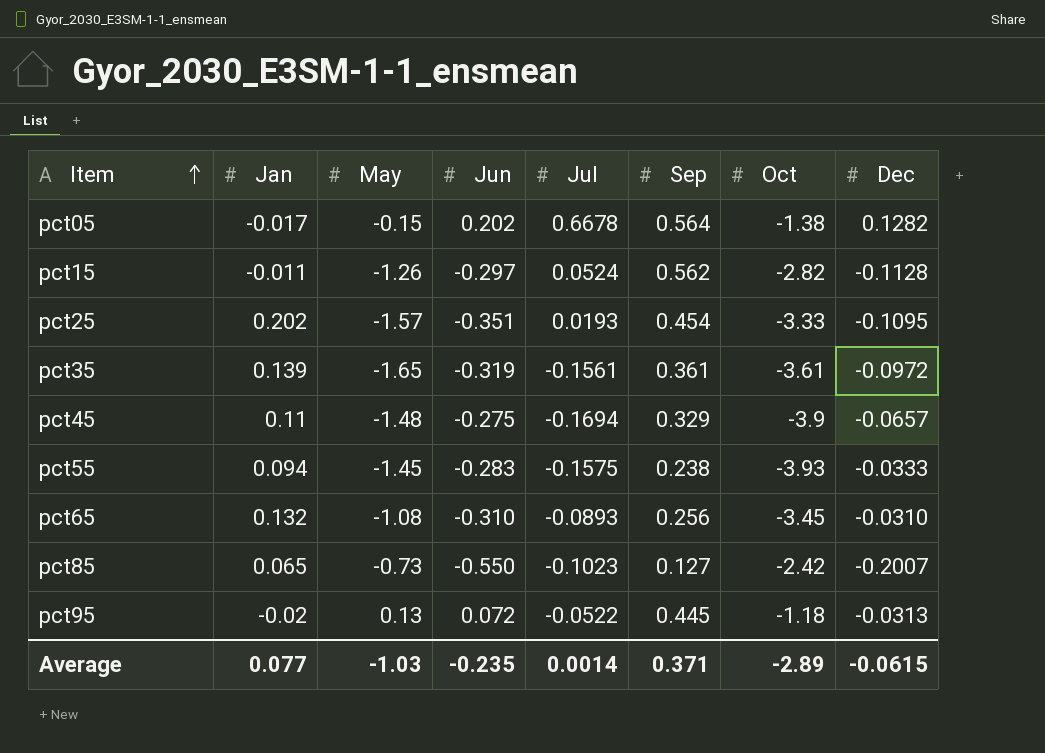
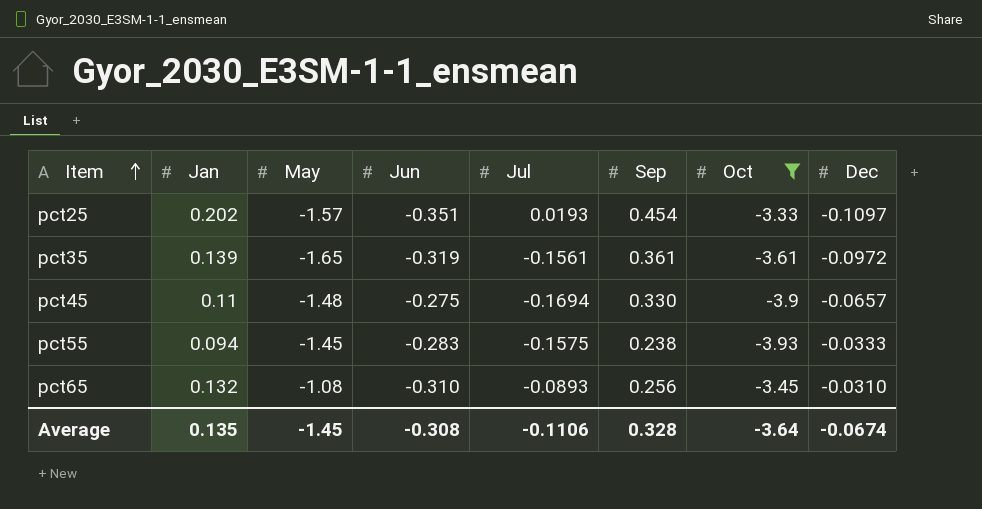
filter: none -> Oct <= -3.33
pct25 | Dec: -0.1095 -> -0.1097
pct45 | Sep: 0.329 -> 0.330
Average | Jan: 0.077 -> 0.135
Average | May: -1.03 -> -1.45
Average | Jun: -0.235 -> -0.308
Average | Jul: 0.0014 -> -0.1106
Average | Sep: 0.371 -> 0.328
Average | Oct: -2.89 -> -3.64
Average | Dec: -0.0615 -> -0.0674

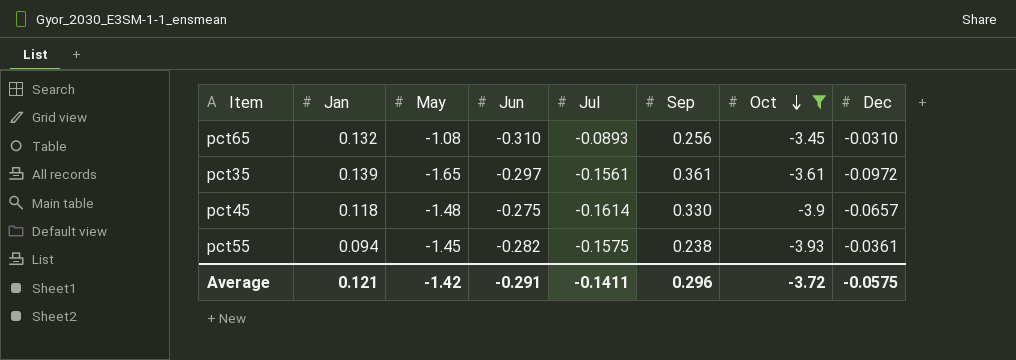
row order: Item ascending -> Oct descending
row pct25: 0.202 | -1.57 | -0.351 | 0.0193 | 0.454 | -3.33 | -0.1097 -> none
pct35 | Jun: -0.319 -> -0.297
pct45 | Jan: 0.11 -> 0.118
pct45 | Jul: -0.1694 -> -0.1614
pct55 | Jun: -0.283 -> -0.282
pct55 | Dec: -0.0333 -> -0.0361
Average | Jan: 0.135 -> 0.121
Average | May: -1.45 -> -1.42
Average | Jun: -0.308 -> -0.291
Average | Jul: -0.1106 -> -0.1411
Average | Sep: 0.328 -> 0.296
Average | Oct: -3.64 -> -3.72
Average | Dec: -0.0674 -> -0.0575

